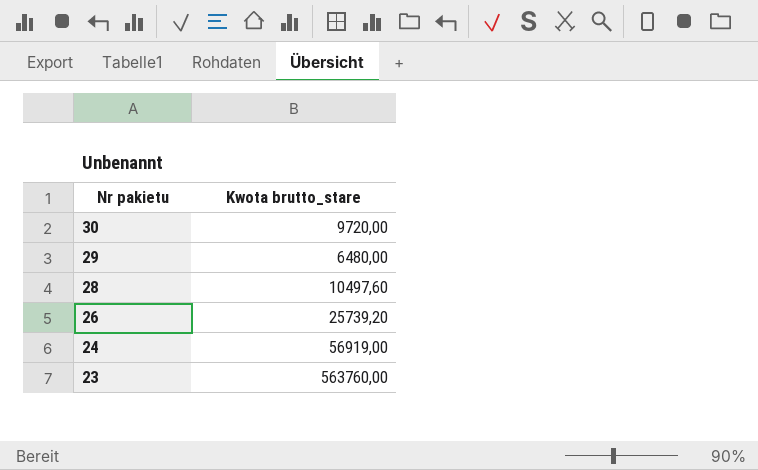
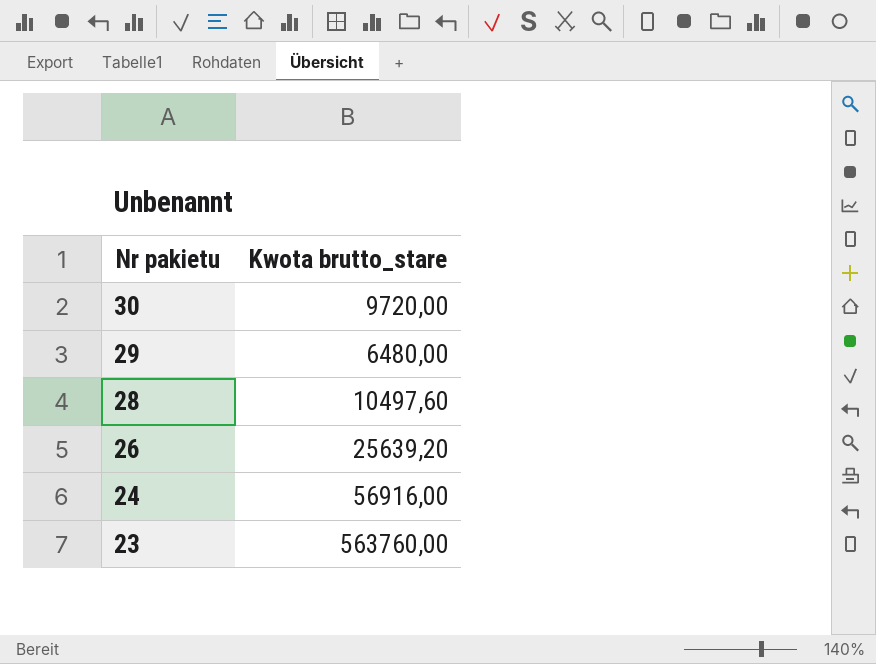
26 | Kwota brutto_stare: 25739,20 -> 25639,20
24 | Kwota brutto_stare: 56919,00 -> 56916,00

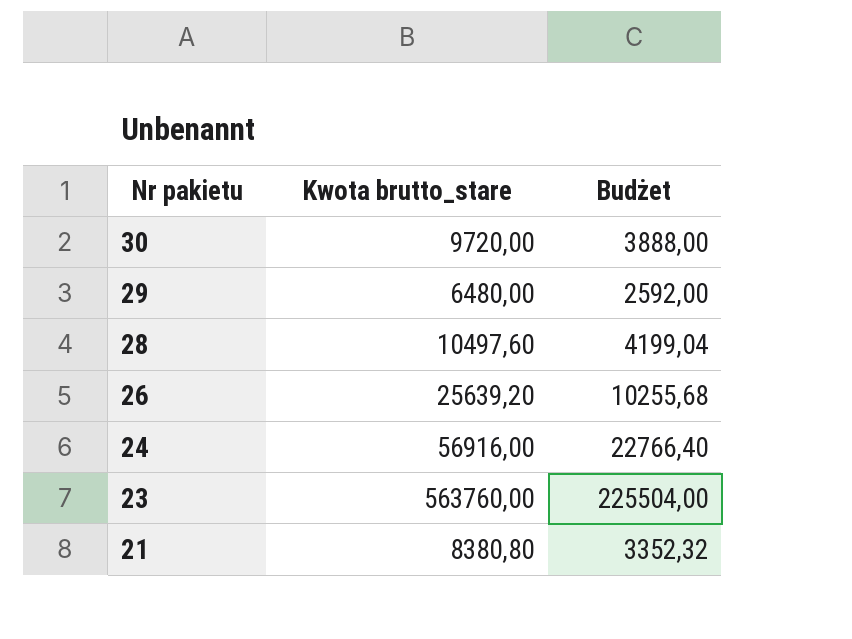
column Budżet | formula: none -> [Kwota brutto_stare] * 0,4
row 21: none -> 8380,80 | 3352,32

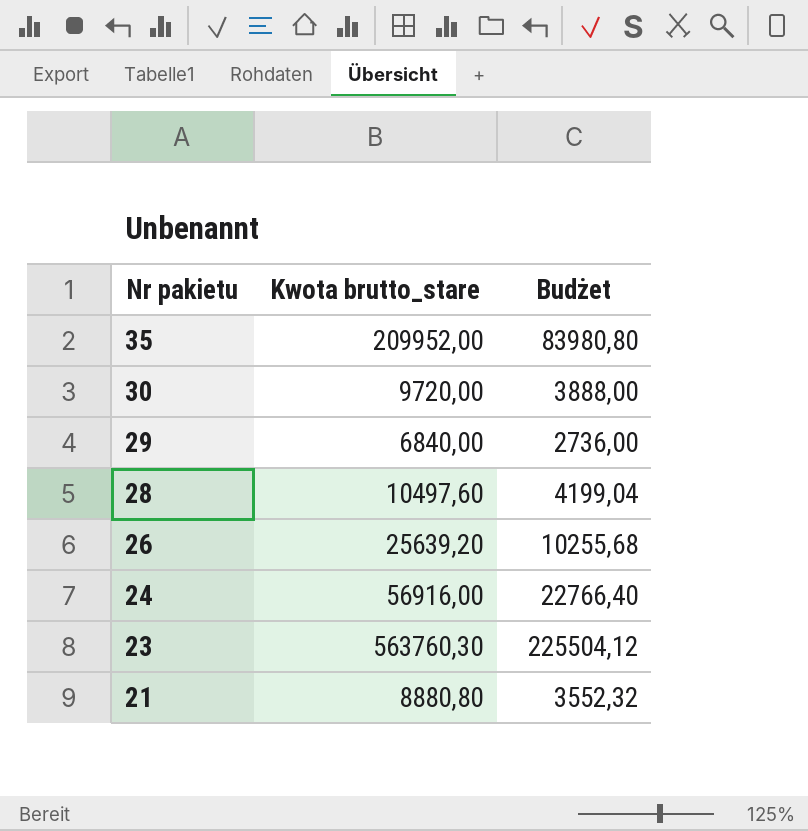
row 35: none -> 209952,00 | 83980,80
29 | Kwota brutto_stare: 6480,00 -> 6840,00
29 | Budżet: 2592,00 -> 2736,00
23 | Kwota brutto_stare: 563760,00 -> 563760,30
23 | Budżet: 225504,00 -> 225504,12
21 | Kwota brutto_stare: 8380,80 -> 8880,80
21 | Budżet: 3352,32 -> 3552,32

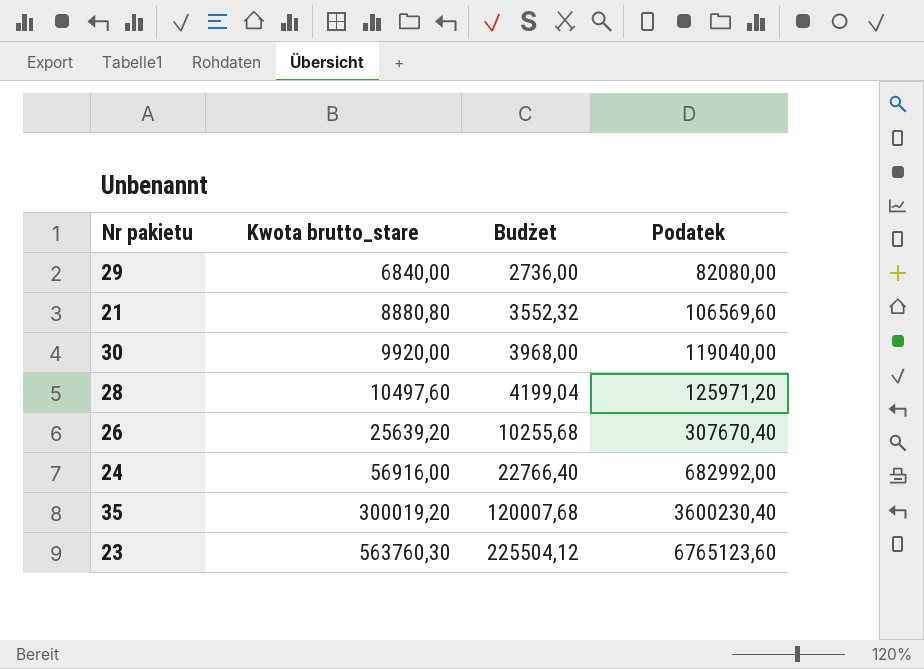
row order: Nr pakietu descending -> Kwota brutto_stare ascending
column Podatek | formula: none -> [Kwota brutto_stare] * 12
30 | Kwota brutto_stare: 9720,00 -> 9920,00
30 | Budżet: 3888,00 -> 3968,00
35 | Kwota brutto_stare: 209952,00 -> 300019,20
35 | Budżet: 83980,80 -> 120007,68

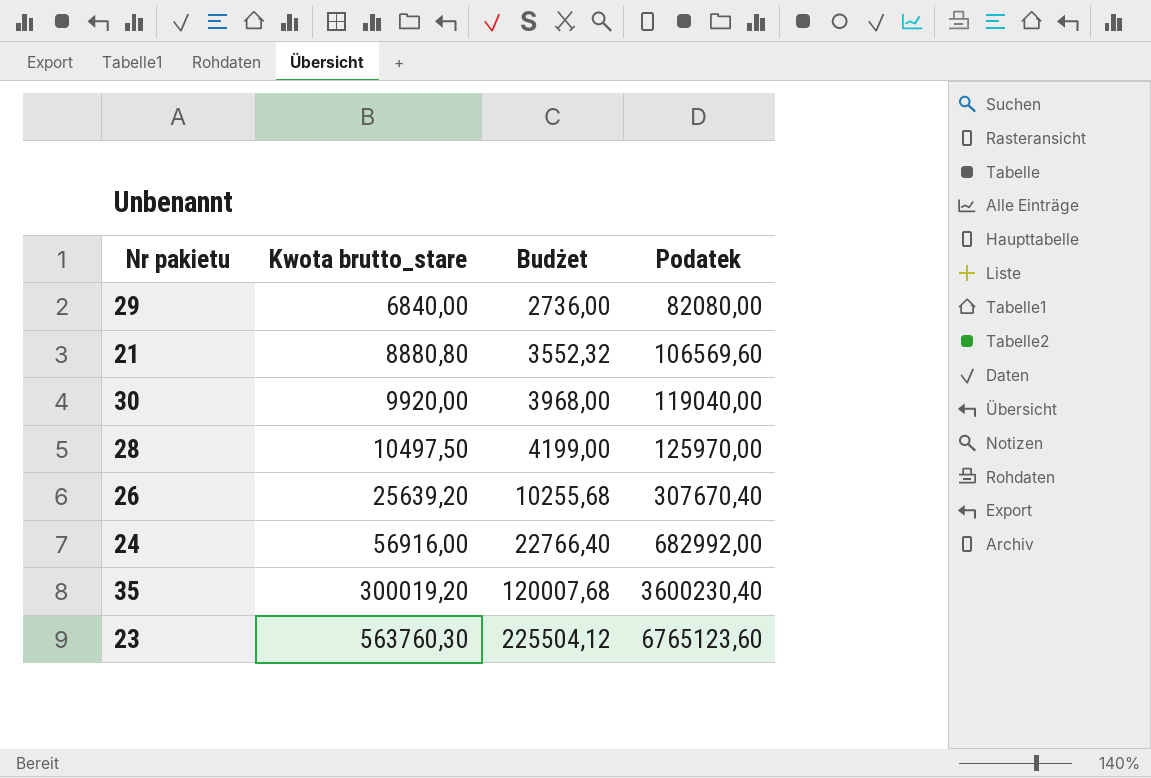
28 | Kwota brutto_stare: 10497,60 -> 10497,50
28 | Budżet: 4199,04 -> 4199,00
28 | Podatek: 125971,20 -> 125970,00

